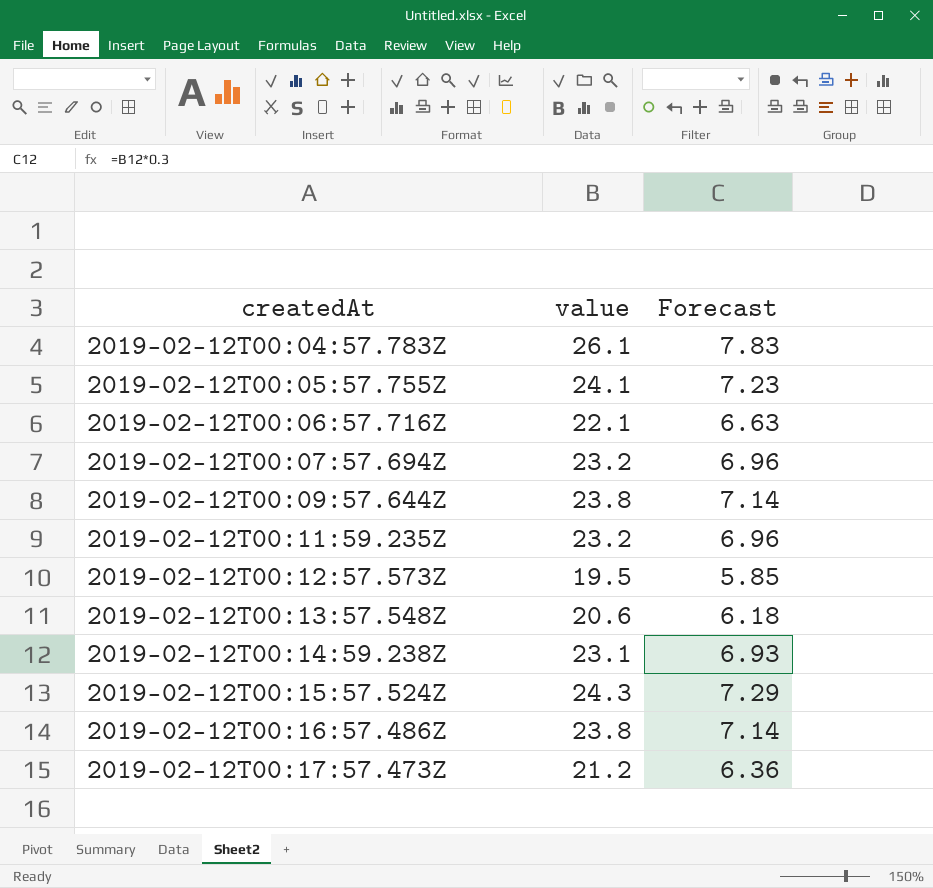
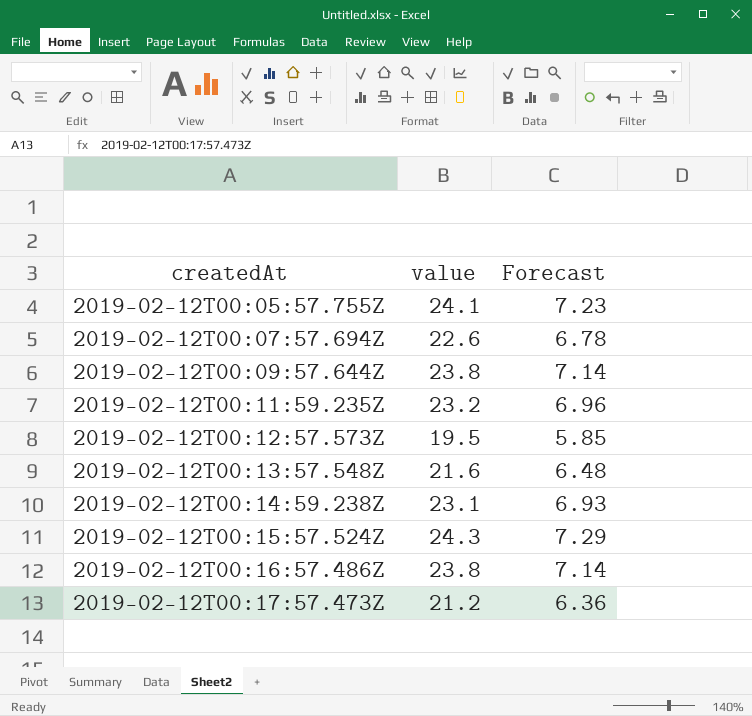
row 2019-02-12T00:04:57.783Z: 26.1 | 7.83 -> none
row 2019-02-12T00:06:57.716Z: 22.1 | 6.63 -> none
2019-02-12T00:07:57.694Z | value: 23.2 -> 22.6
2019-02-12T00:07:57.694Z | Forecast: 6.96 -> 6.78
2019-02-12T00:13:57.548Z | value: 20.6 -> 21.6
2019-02-12T00:13:57.548Z | Forecast: 6.18 -> 6.48

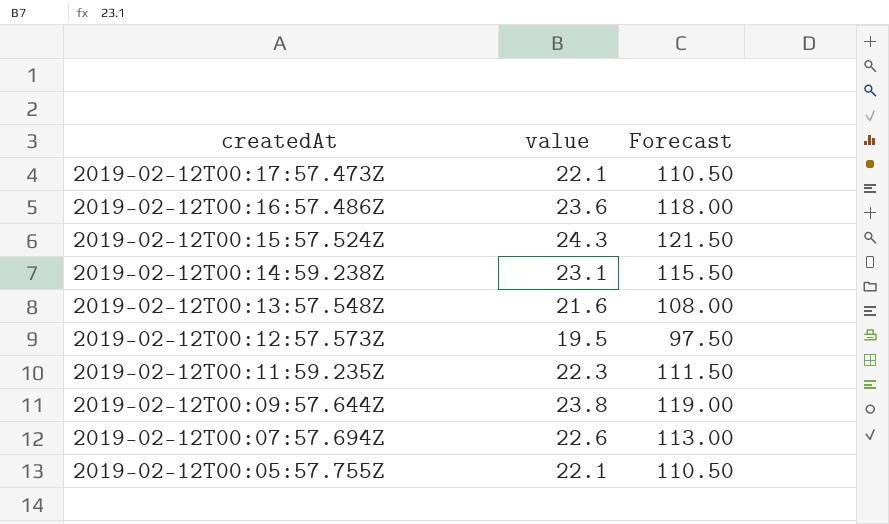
row order: createdAt ascending -> createdAt descending
column Forecast | formula: [value] * 0.3 -> [value] * 5
2019-02-12T00:17:57.473Z | value: 21.2 -> 22.1
2019-02-12T00:16:57.486Z | value: 23.8 -> 23.6
2019-02-12T00:11:59.235Z | value: 23.2 -> 22.3
2019-02-12T00:05:57.755Z | value: 24.1 -> 22.1

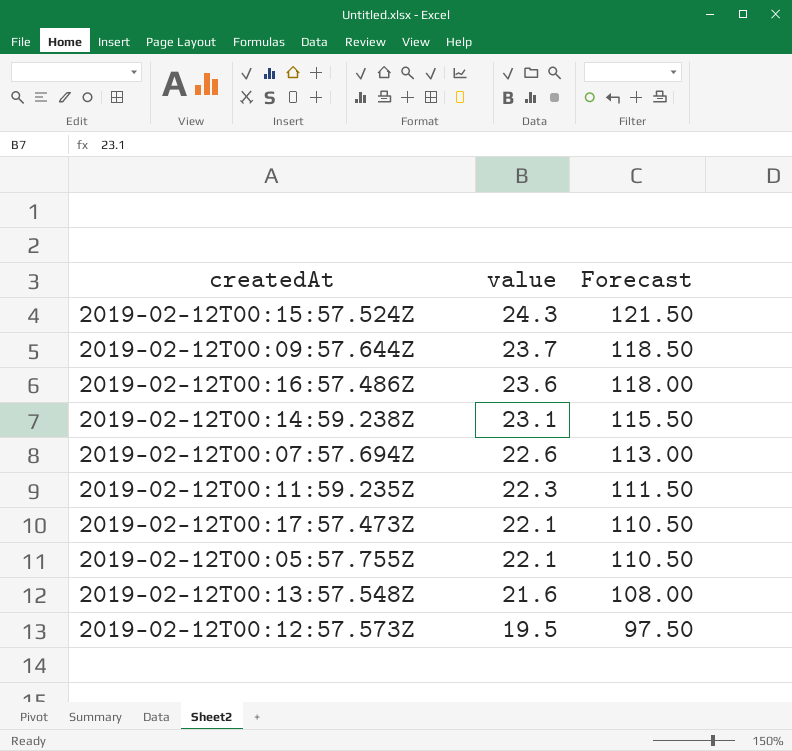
row order: createdAt descending -> value descending
2019-02-12T00:09:57.644Z | value: 23.8 -> 23.7
2019-02-12T00:09:57.644Z | Forecast: 119.00 -> 118.50

